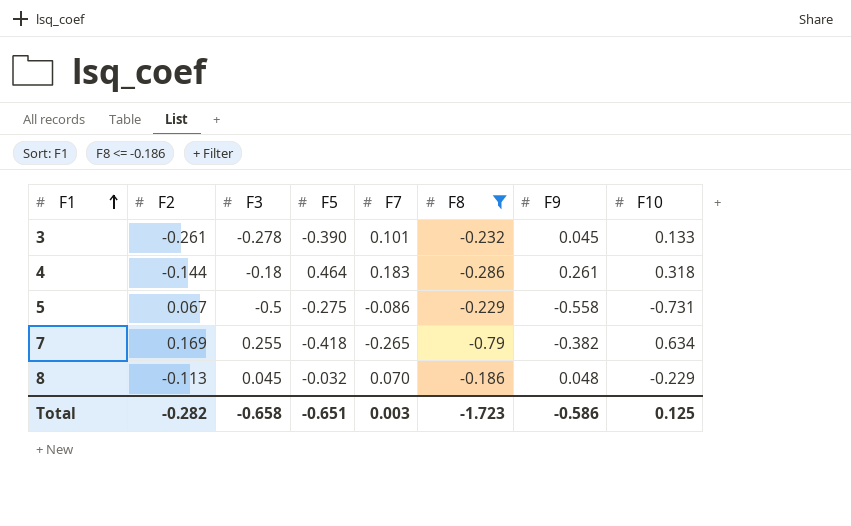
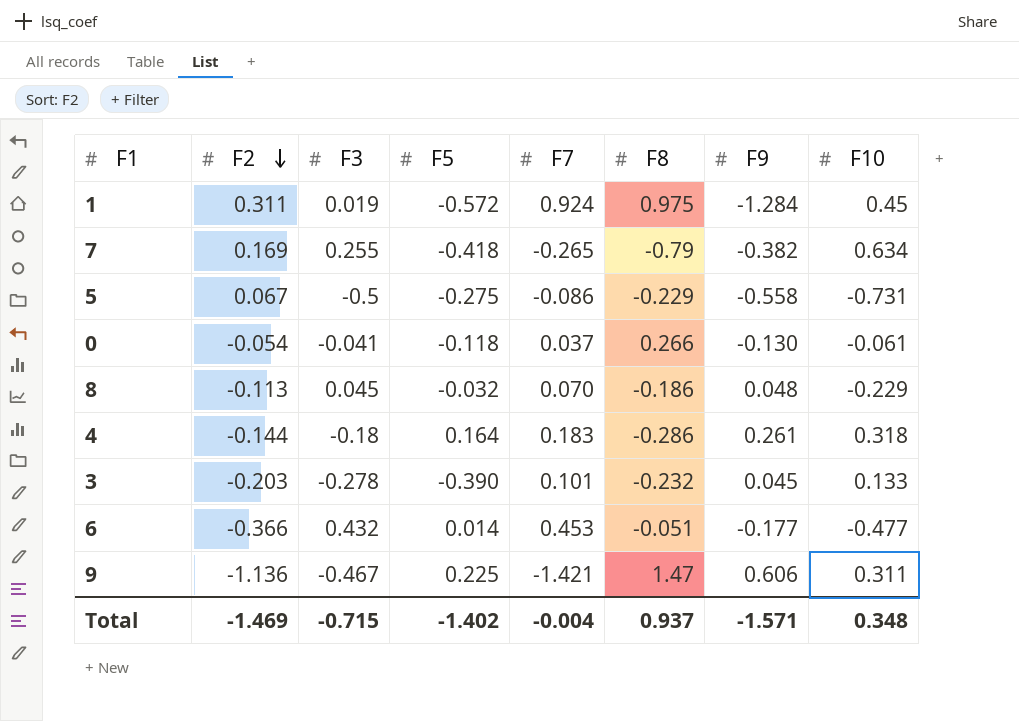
filter: F8 <= -0.186 -> none
row order: F1 ascending -> F2 descending
4 | F5: 0.464 -> 0.164
3 | F2: -0.261 -> -0.203
Total | F2: -0.282 -> -1.469
Total | F3: -0.658 -> -0.715
Total | F5: -0.651 -> -1.402
Total | F7: 0.003 -> -0.004
Total | F8: -1.723 -> 0.937
Total | F9: -0.586 -> -1.571
Total | F10: 0.125 -> 0.348

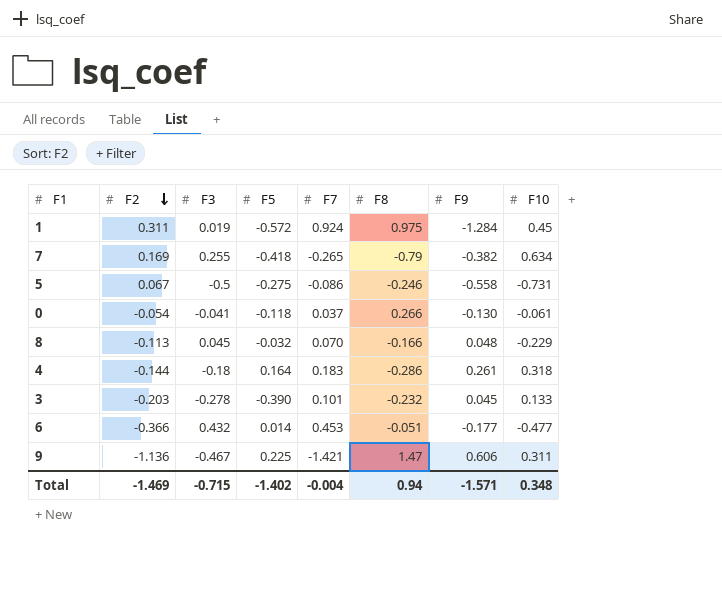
5 | F8: -0.229 -> -0.246
8 | F8: -0.186 -> -0.166
Total | F8: 0.937 -> 0.94

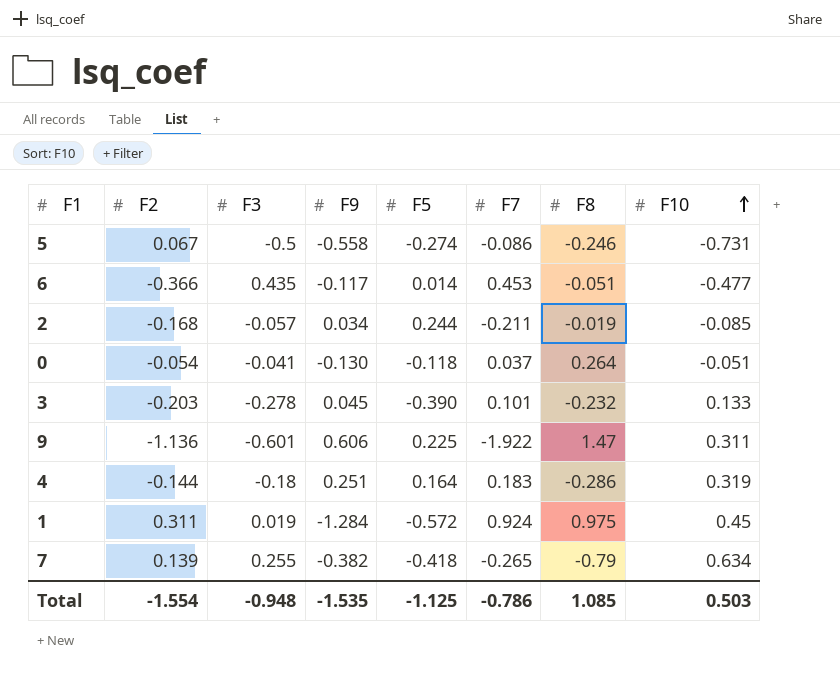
row order: F2 descending -> F10 ascending
column F9 | position: 7 -> 4
row 8: -0.113 | 0.045 | -0.032 | 0.070 | -0.166 | 0.048 | -0.229 -> none
5 | F5: -0.275 -> -0.274
6 | F3: 0.432 -> 0.435
6 | F9: -0.177 -> -0.117
row 2: none -> -0.168 | -0.057 | 0.034 | 0.244 | -0.211 | -0.019 | -0.085
0 | F8: 0.266 -> 0.264
0 | F10: -0.061 -> -0.051
9 | F3: -0.467 -> -0.601
9 | F7: -1.421 -> -1.922
4 | F9: 0.261 -> 0.251
4 | F10: 0.318 -> 0.319
7 | F2: 0.169 -> 0.139
Total | F2: -1.469 -> -1.554
Total | F3: -0.715 -> -0.948
Total | F9: -1.571 -> -1.535
Total | F5: -1.402 -> -1.125
Total | F7: -0.004 -> -0.786
Total | F8: 0.94 -> 1.085
Total | F10: 0.348 -> 0.503

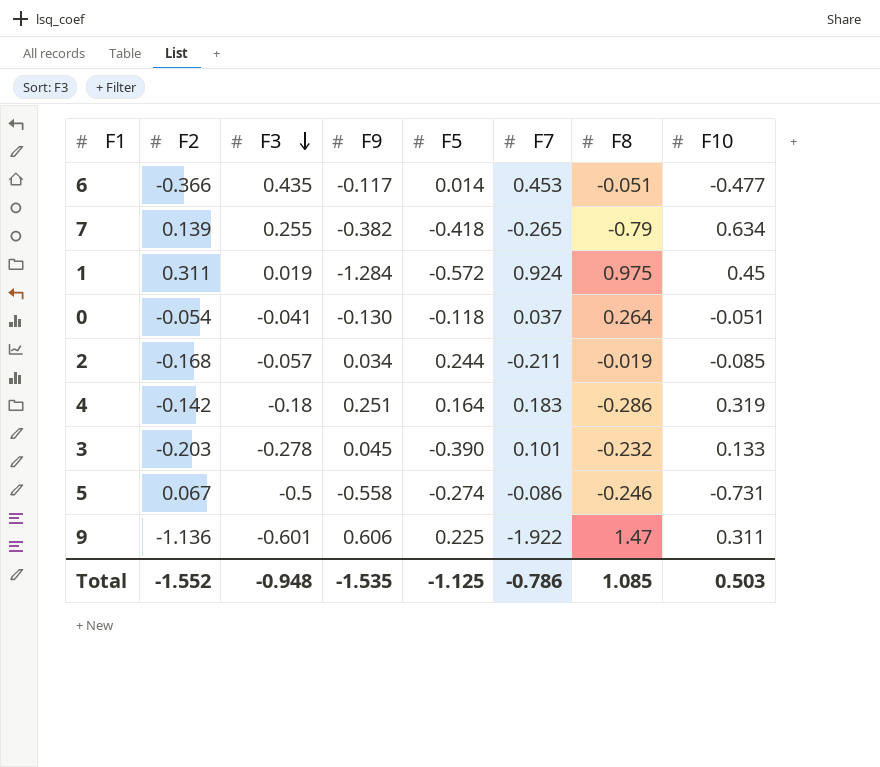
row order: F10 ascending -> F3 descending
4 | F2: -0.144 -> -0.142
Total | F2: -1.554 -> -1.552

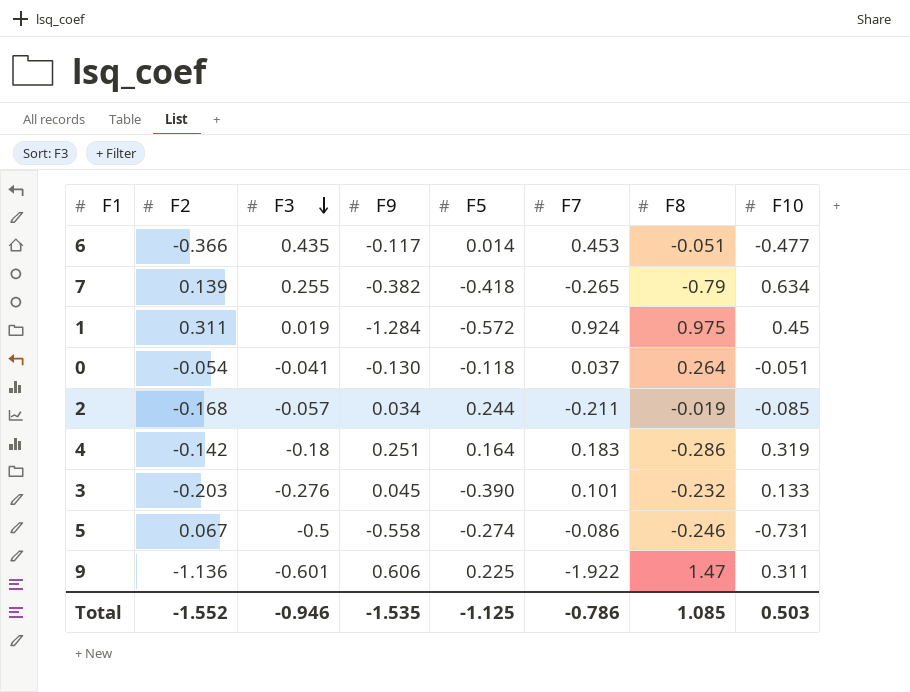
3 | F3: -0.278 -> -0.276
Total | F3: -0.948 -> -0.946

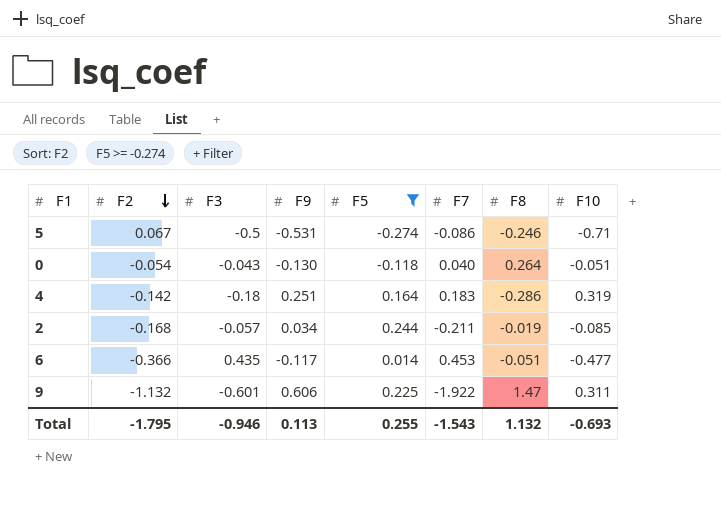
filter: none -> F5 >= -0.274
row order: F3 descending -> F2 descending
5 | F9: -0.558 -> -0.531
5 | F10: -0.731 -> -0.71
0 | F3: -0.041 -> -0.043
0 | F7: 0.037 -> 0.040
9 | F2: -1.136 -> -1.132
Total | F2: -1.552 -> -1.795
Total | F9: -1.535 -> 0.113
Total | F5: -1.125 -> 0.255
Total | F7: -0.786 -> -1.543
Total | F8: 1.085 -> 1.132
Total | F10: 0.503 -> -0.693

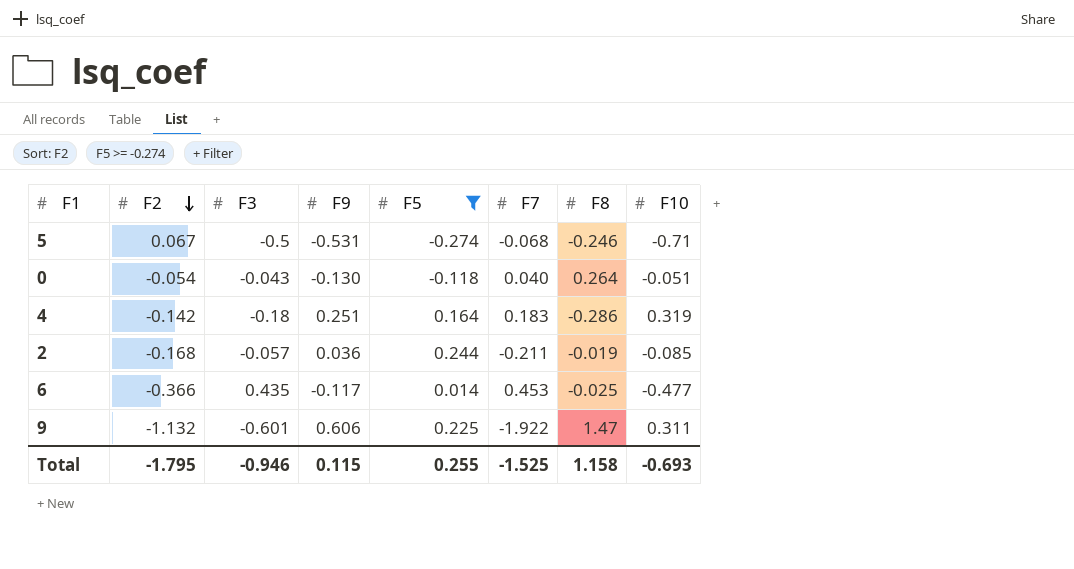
5 | F7: -0.086 -> -0.068
2 | F9: 0.034 -> 0.036
6 | F8: -0.051 -> -0.025
Total | F9: 0.113 -> 0.115
Total | F7: -1.543 -> -1.525
Total | F8: 1.132 -> 1.158

